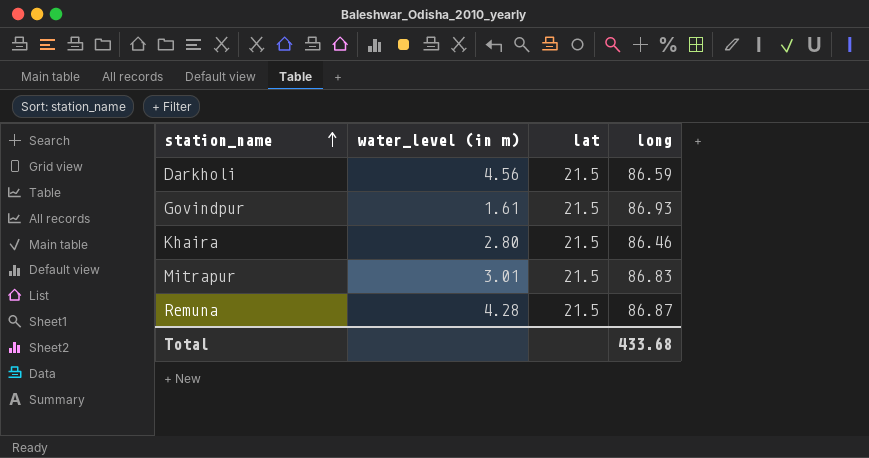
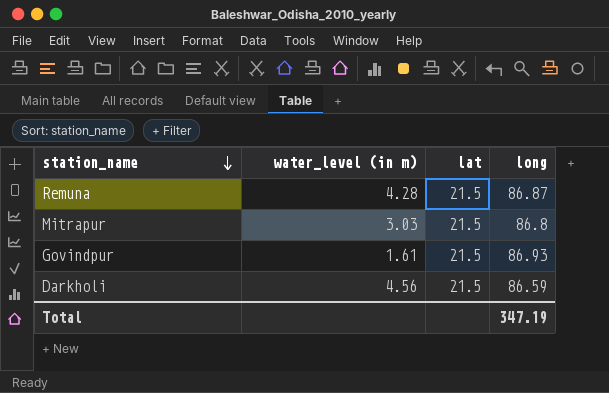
row order: station_name ascending -> station_name descending
row Khaira: 2.80 | 21.5 | 86.46 -> none
Mitrapur | water_level (in m): 3.01 -> 3.03
Mitrapur | long: 86.83 -> 86.8
Total | long: 433.68 -> 347.19

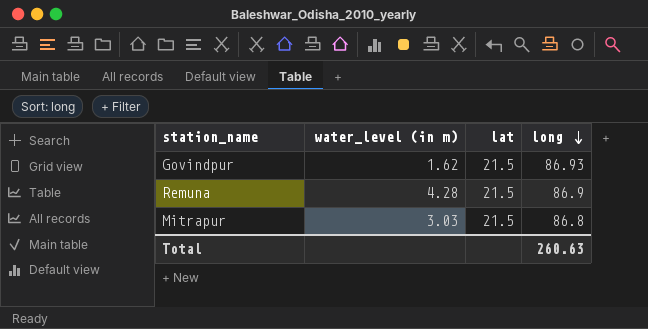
row order: station_name descending -> long descending
row Darkholi: 4.56 | 21.5 | 86.59 -> none
Govindpur | water_level (in m): 1.61 -> 1.62
Remuna | long: 86.87 -> 86.9
Total | long: 347.19 -> 260.63

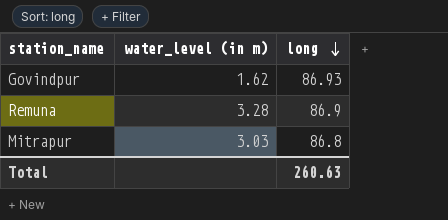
column lat | position: 3 -> none
Remuna | water_level (in m): 4.28 -> 3.28

